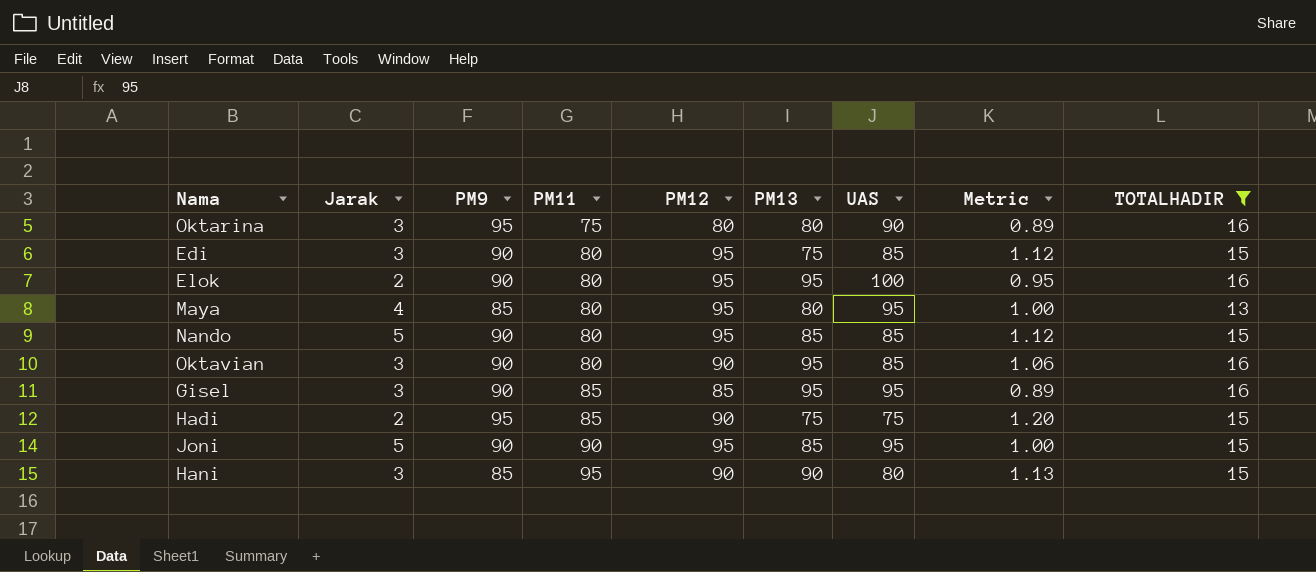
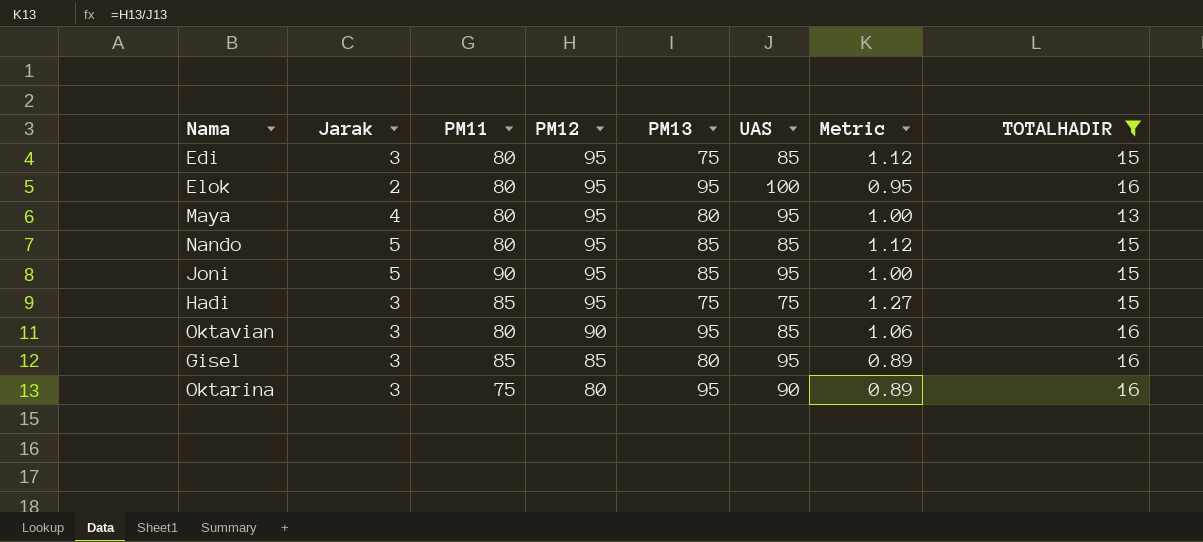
row order: PM11 ascending -> PM12 descending
column PM9 | position: 3 -> none
row Hani: 3 | 85 | 95 | 90 | 90 | 80 | 1.13 | 15 -> none
Hadi | Jarak: 2 -> 3
Hadi | PM12: 90 -> 95
Hadi | Metric: 1.20 -> 1.27
Gisel | PM13: 95 -> 80
Oktarina | PM13: 80 -> 95

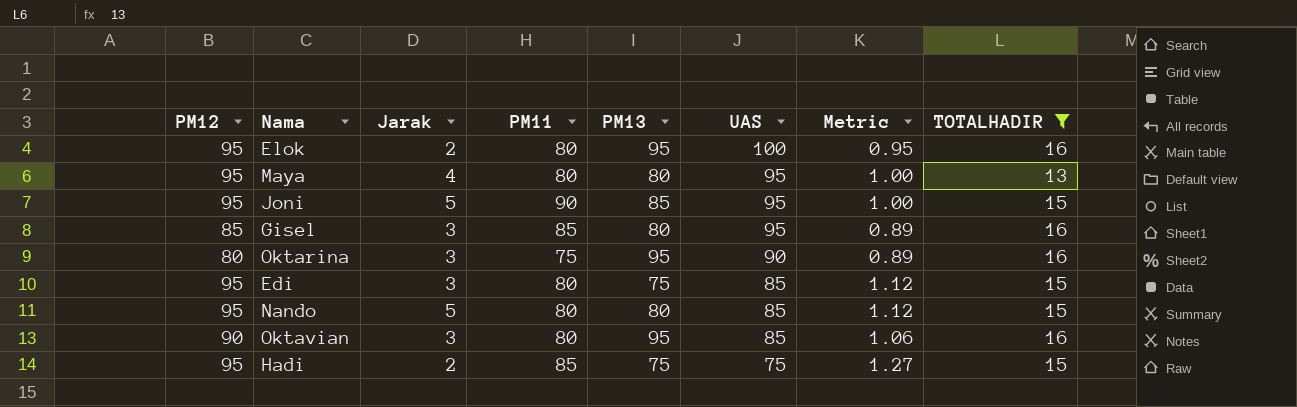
row order: PM12 descending -> UAS descending
column PM12 | position: 4 -> 1
Nando | PM13: 85 -> 80
Hadi | Jarak: 3 -> 2

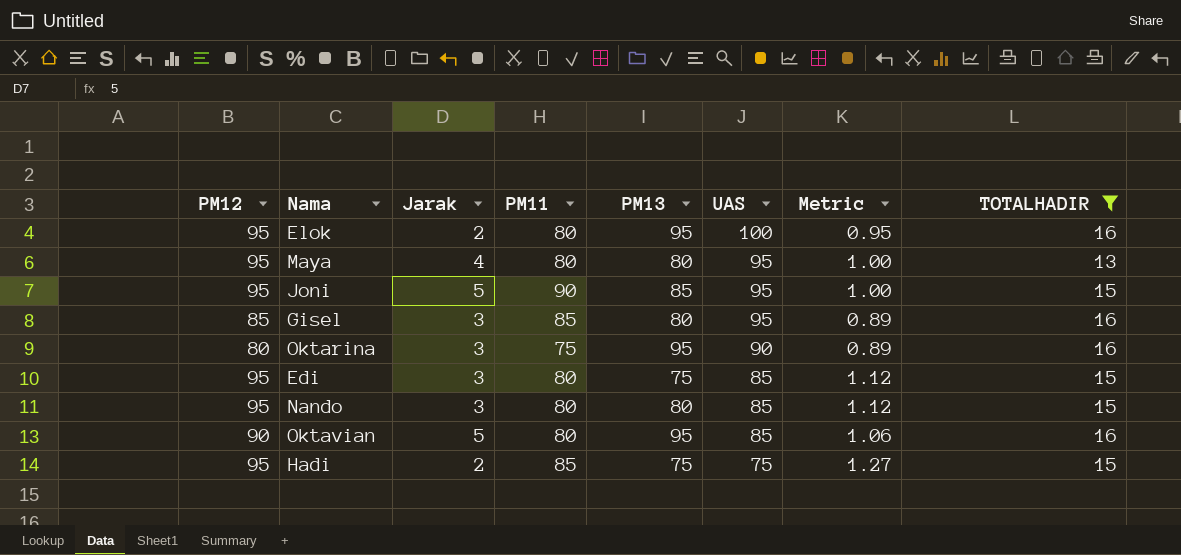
Nando | Jarak: 5 -> 3
Oktavian | Jarak: 3 -> 5

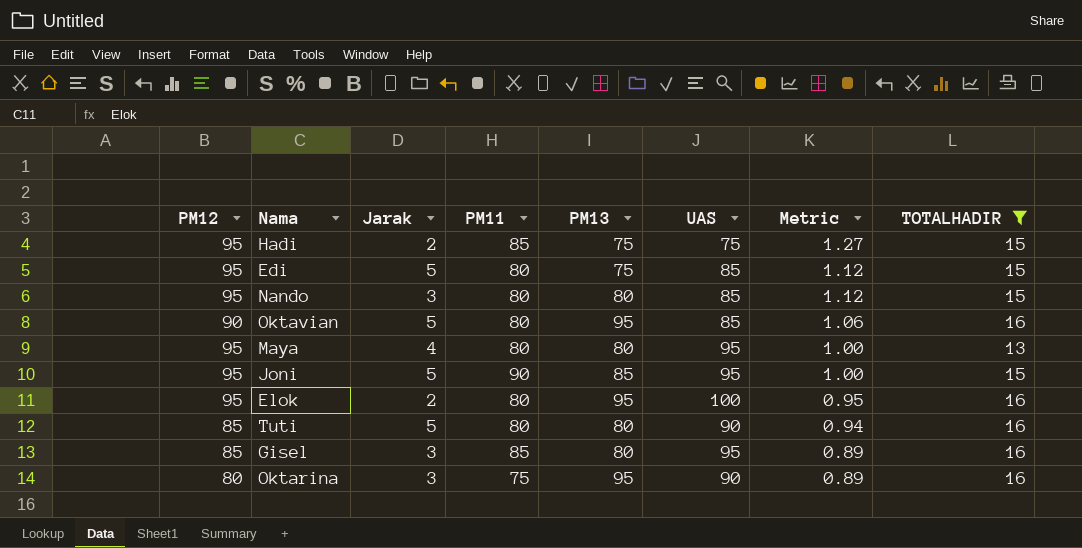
row order: UAS descending -> Metric descending
Edi | Jarak: 3 -> 5
row Tuti: none -> 85 | 5 | 80 | 80 | 90 | 0.94 | 16

